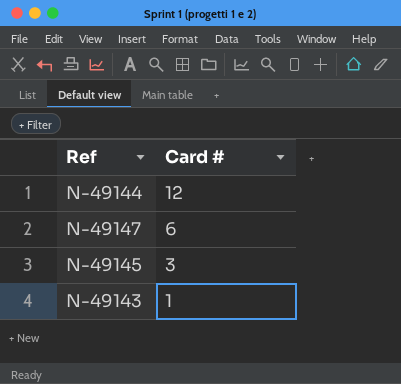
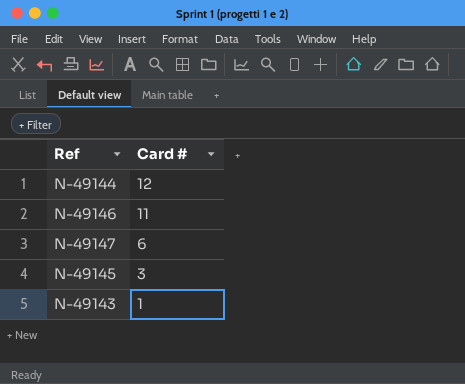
row N-49146: none -> 11

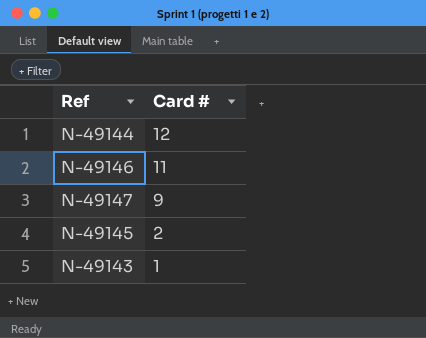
N-49147 | Card #: 6 -> 9
N-49145 | Card #: 3 -> 2

